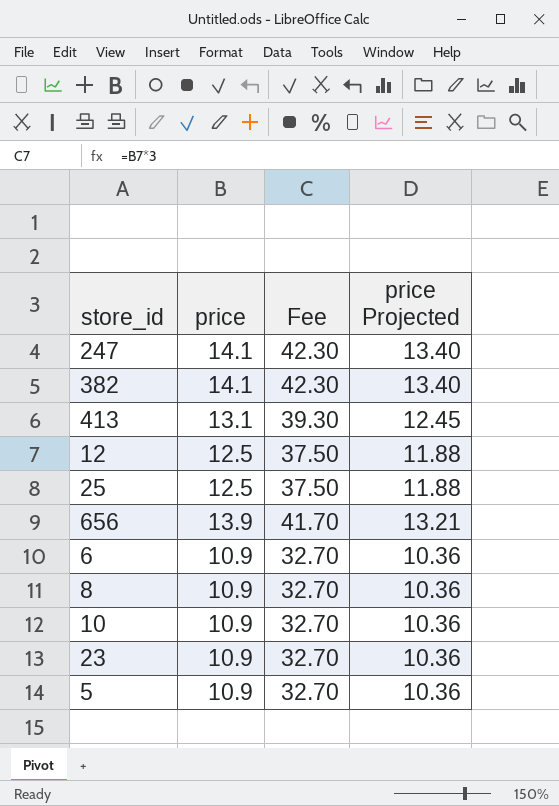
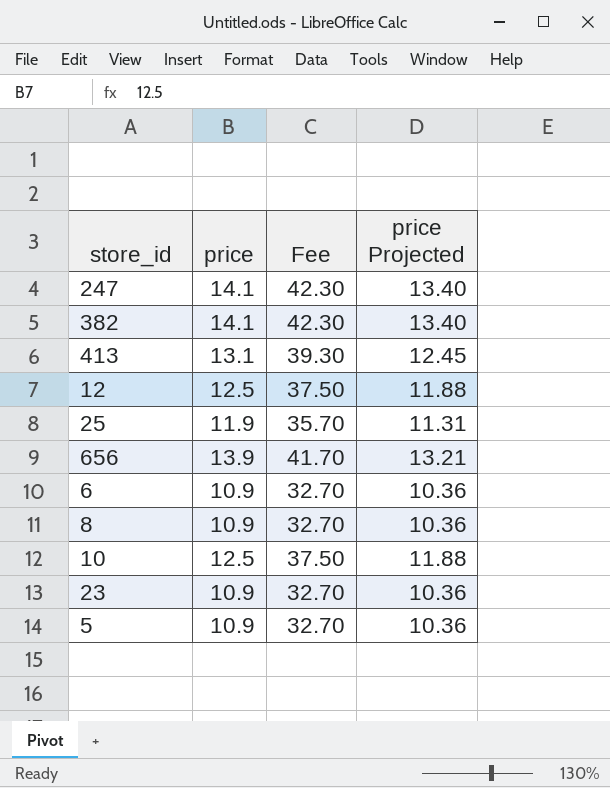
25 | price: 12.5 -> 11.9
25 | Fee: 37.50 -> 35.70
25 | price Projected: 11.88 -> 11.31
10 | price: 10.9 -> 12.5
10 | Fee: 32.70 -> 37.50
10 | price Projected: 10.36 -> 11.88

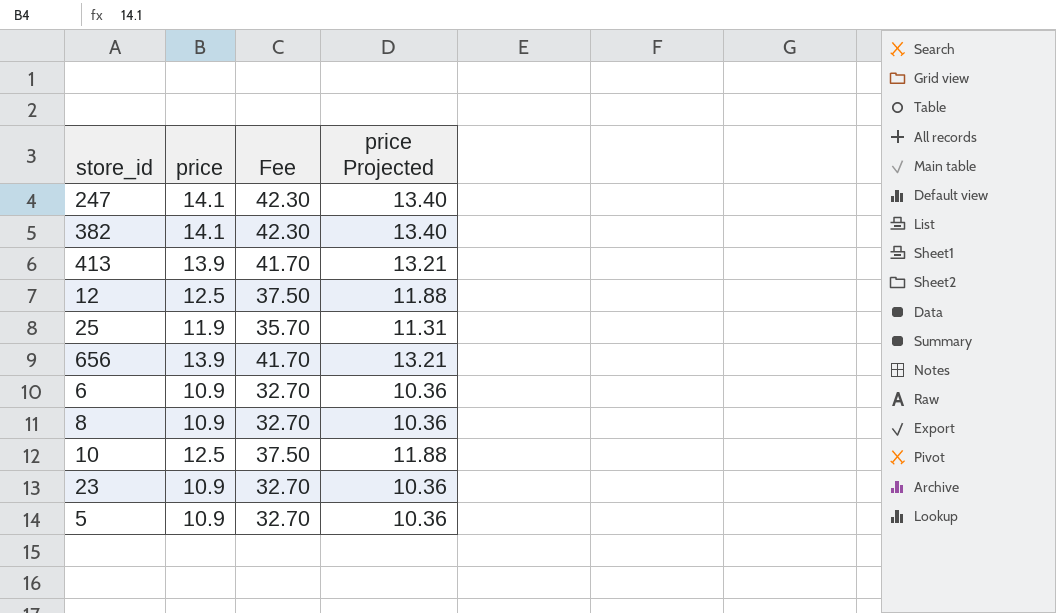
413 | price: 13.1 -> 13.9
413 | Fee: 39.30 -> 41.70
413 | price Projected: 12.45 -> 13.21

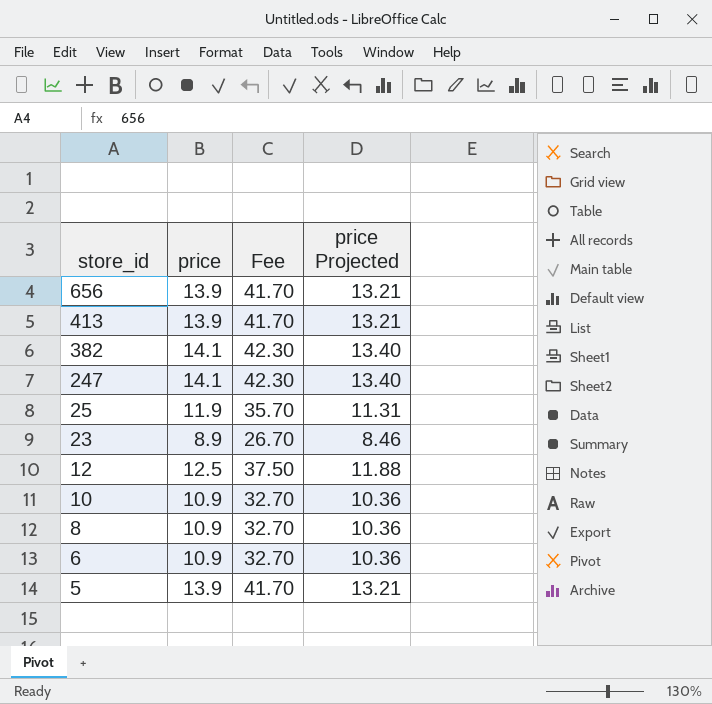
row order: none -> store_id descending
23 | price: 10.9 -> 8.9
23 | Fee: 32.70 -> 26.70
23 | price Projected: 10.36 -> 8.46
10 | price: 12.5 -> 10.9
10 | Fee: 37.50 -> 32.70
10 | price Projected: 11.88 -> 10.36
5 | price: 10.9 -> 13.9
5 | Fee: 32.70 -> 41.70
5 | price Projected: 10.36 -> 13.21

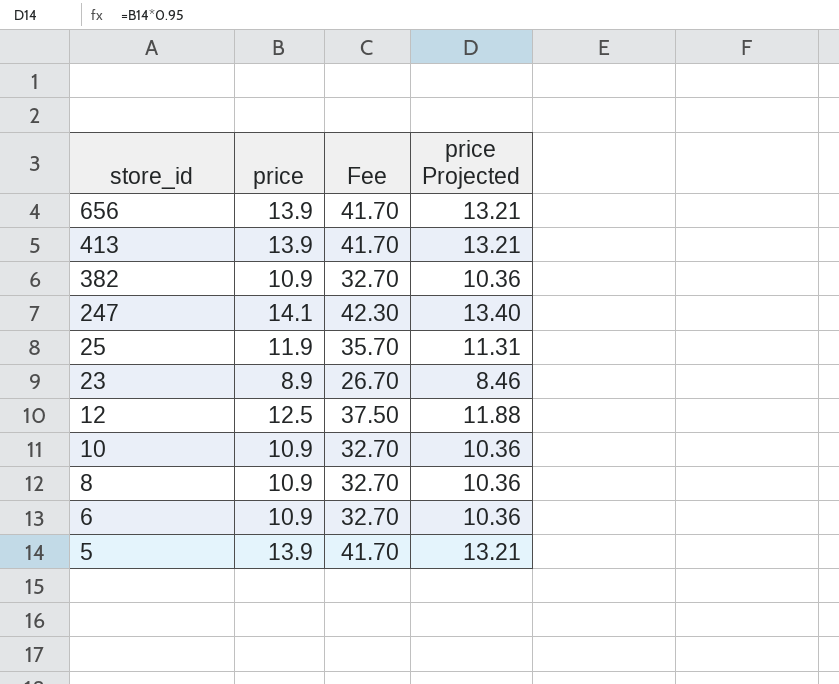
382 | price: 14.1 -> 10.9
382 | Fee: 42.30 -> 32.70
382 | price Projected: 13.40 -> 10.36

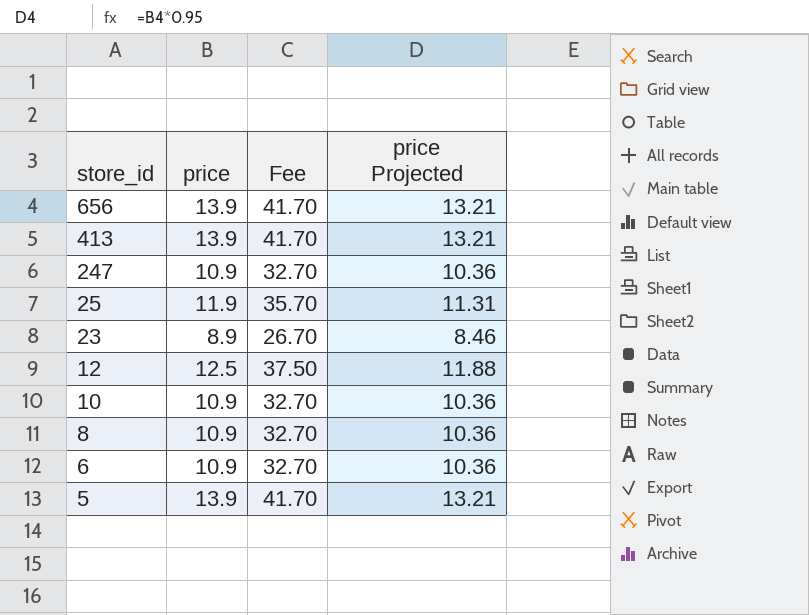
row 382: 10.9 | 32.70 | 10.36 -> none
247 | price: 14.1 -> 10.9
247 | Fee: 42.30 -> 32.70
247 | price Projected: 13.40 -> 10.36

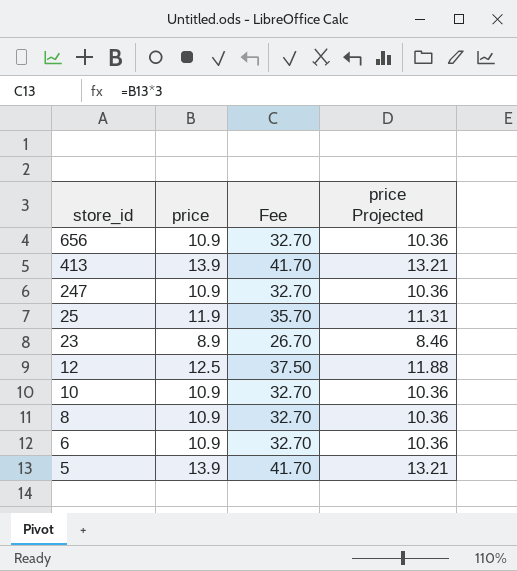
656 | price: 13.9 -> 10.9
656 | Fee: 41.70 -> 32.70
656 | price Projected: 13.21 -> 10.36

